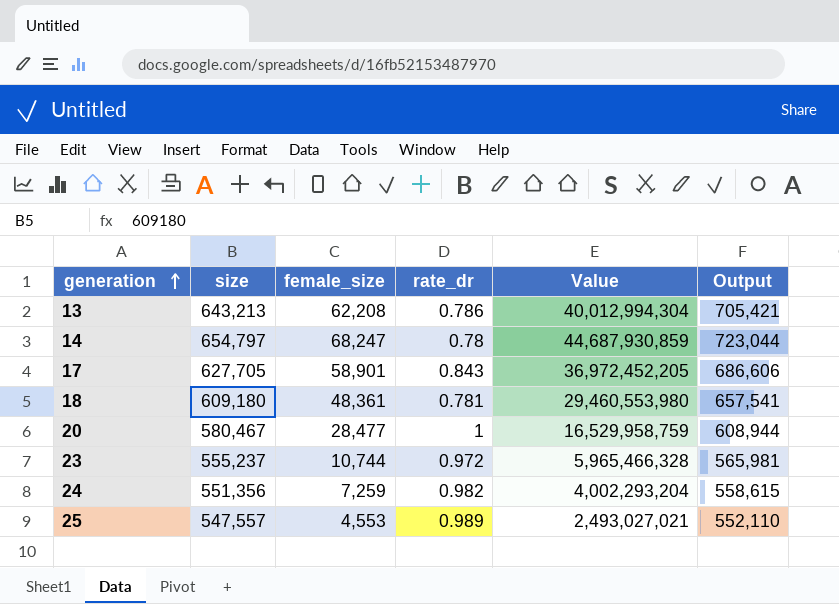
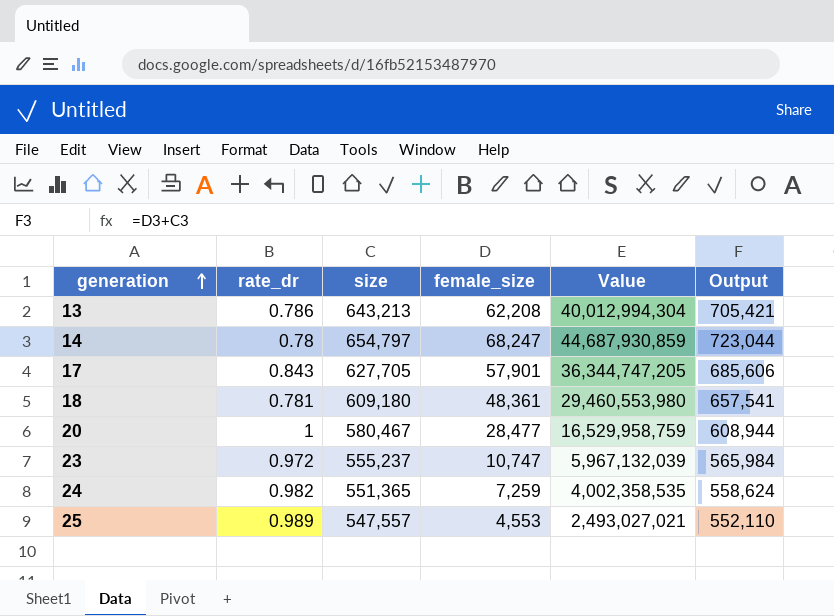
column rate_dr | position: 4 -> 2
17 | female_size: 58,901 -> 57,901
17 | Value: 36,972,452,205 -> 36,344,747,205
17 | Output: 686,606 -> 685,606
23 | female_size: 10,744 -> 10,747
23 | Value: 5,965,466,328 -> 5,967,132,039
23 | Output: 565,981 -> 565,984
24 | size: 551,356 -> 551,365
24 | Value: 4,002,293,204 -> 4,002,358,535
24 | Output: 558,615 -> 558,624

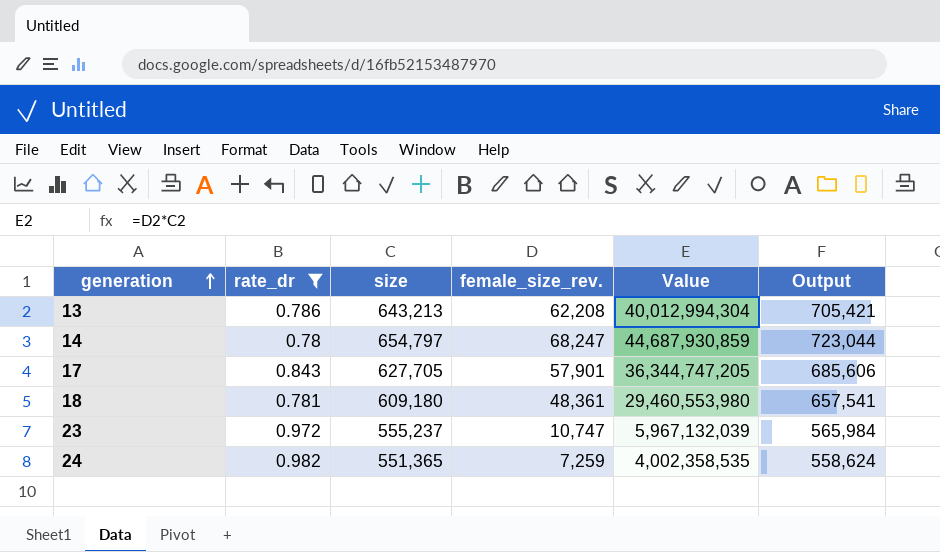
filter: none -> rate_dr <= 0.982
column name: female_size -> female_size_rev.

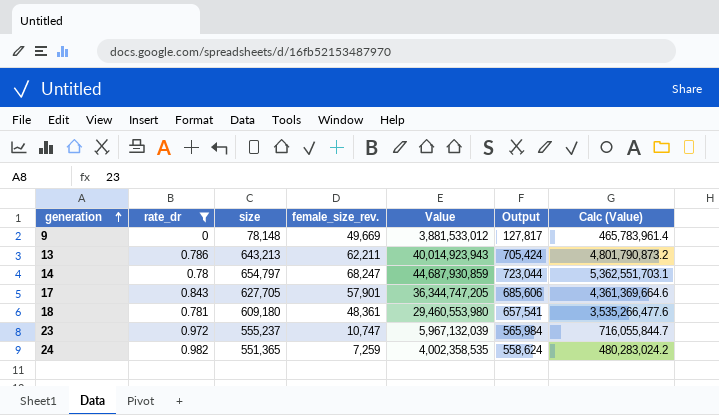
column Calc (Value) | formula: none -> [Value] * 0.12
row 9: none -> 0 | 78,148 | 49,669 | 3,881,533,012 | 127,817 | 465,783,961.4
13 | female_size_rev.: 62,208 -> 62,211
13 | Value: 40,012,994,304 -> 40,014,923,943
13 | Output: 705,421 -> 705,424

